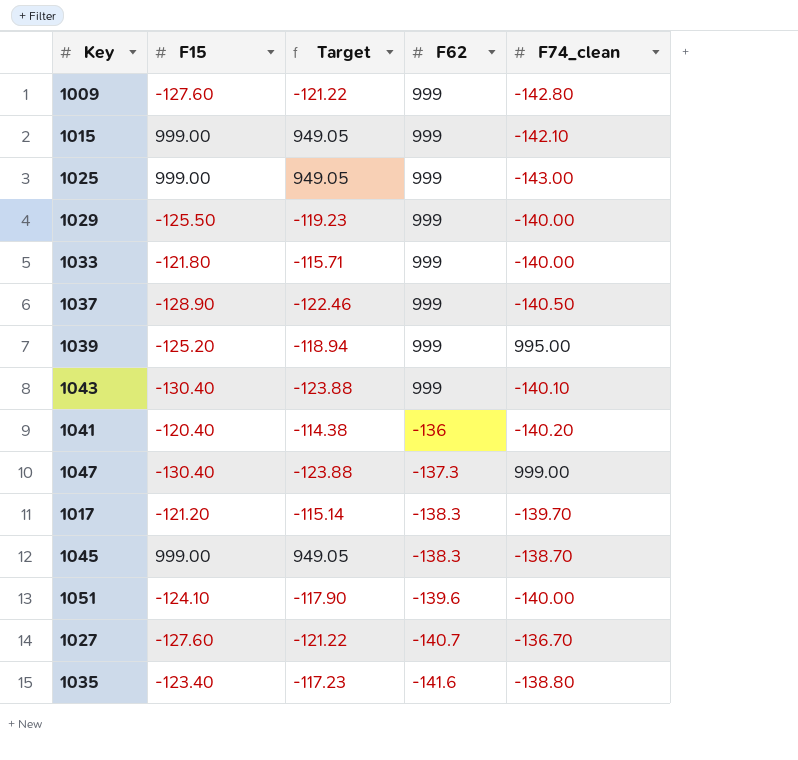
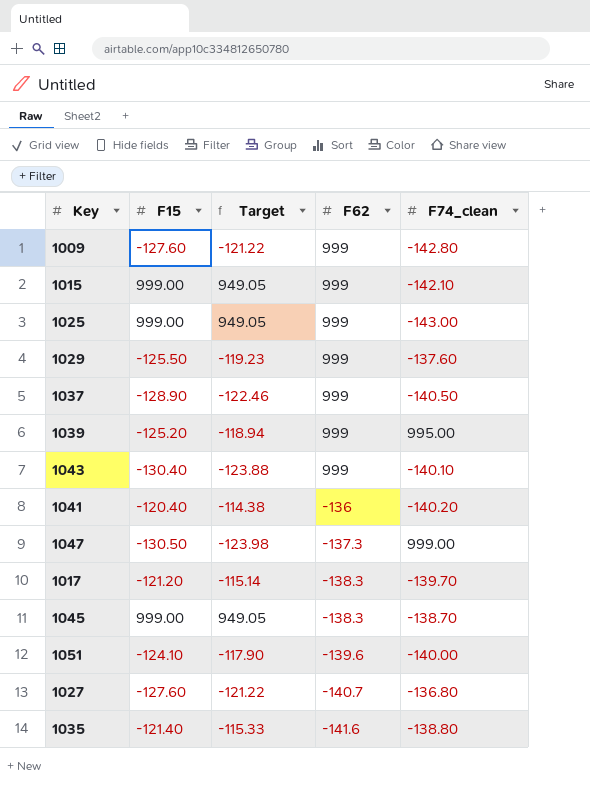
row 1033: -121.80 | -115.71 | 999 | -140.00 -> none
1029 | F74_clean: -140.00 -> -137.60
1047 | F15: -130.40 -> -130.50
1047 | Target: -123.88 -> -123.98
1027 | F74_clean: -136.70 -> -136.80
1035 | F15: -123.40 -> -121.40
1035 | Target: -117.23 -> -115.33

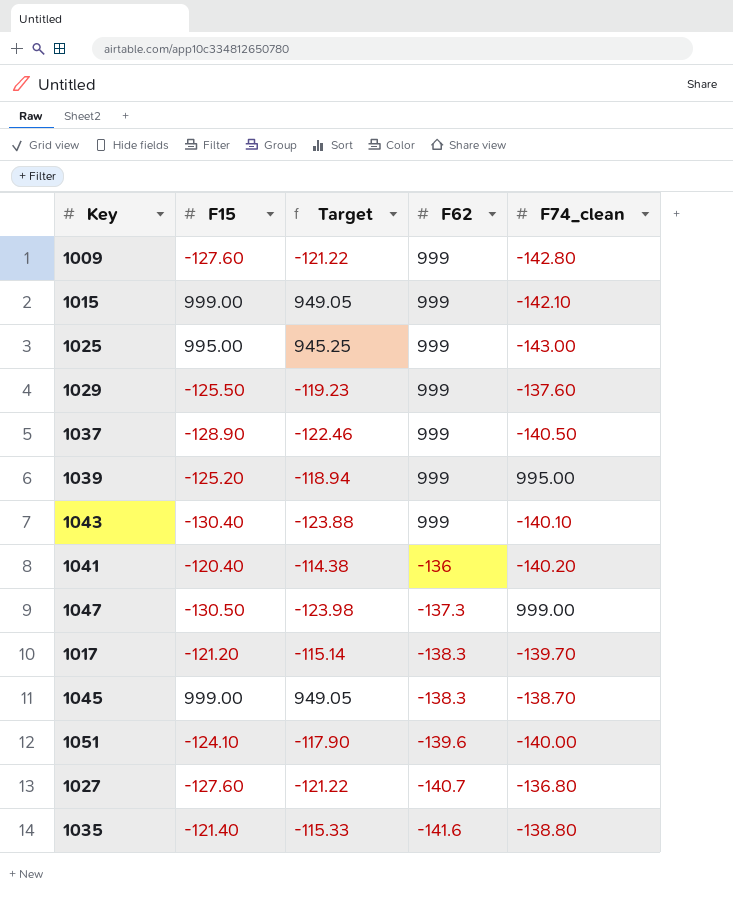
1025 | F15: 999.00 -> 995.00
1025 | Target: 949.05 -> 945.25

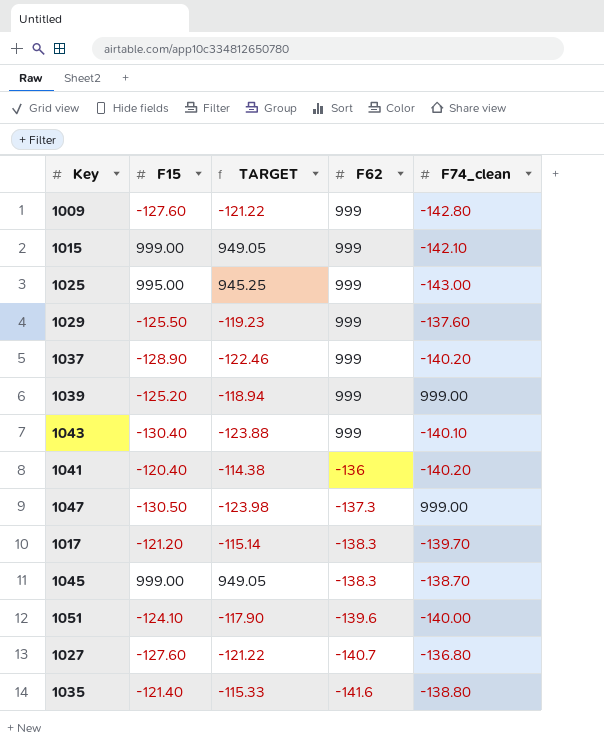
column name: Target -> TARGET
1037 | F74_clean: -140.50 -> -140.20
1039 | F74_clean: 995.00 -> 999.00

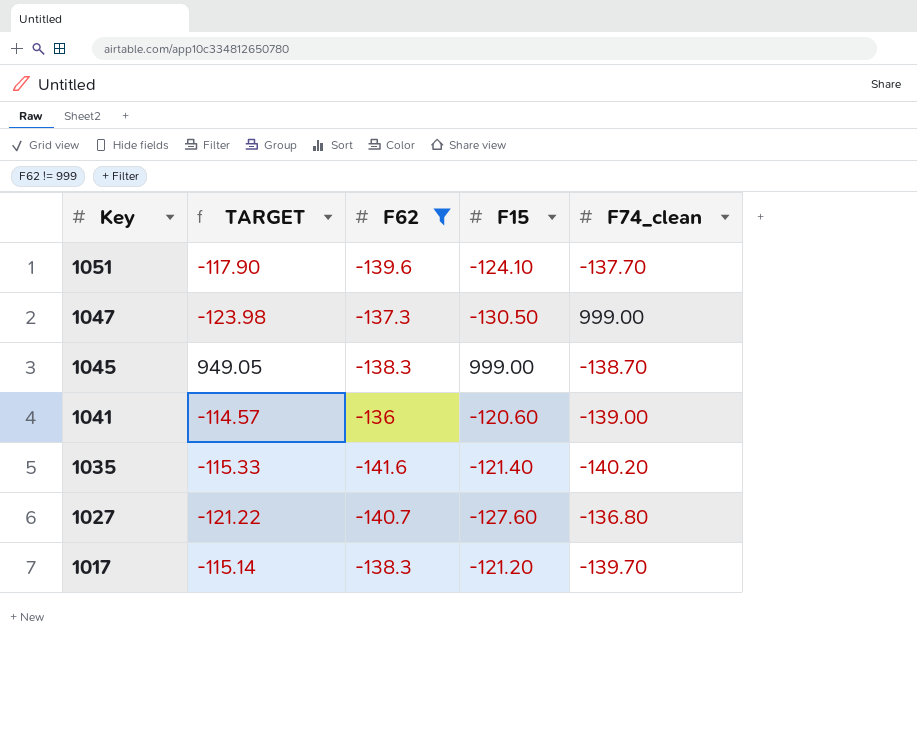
filter: none -> F62 != 999
row order: F62 descending -> Key descending
column F15 | position: 2 -> 4
1051 | F74_clean: -140.00 -> -137.70
1041 | TARGET: -114.38 -> -114.57
1041 | F15: -120.40 -> -120.60
1041 | F74_clean: -140.20 -> -139.00
1035 | F74_clean: -138.80 -> -140.20

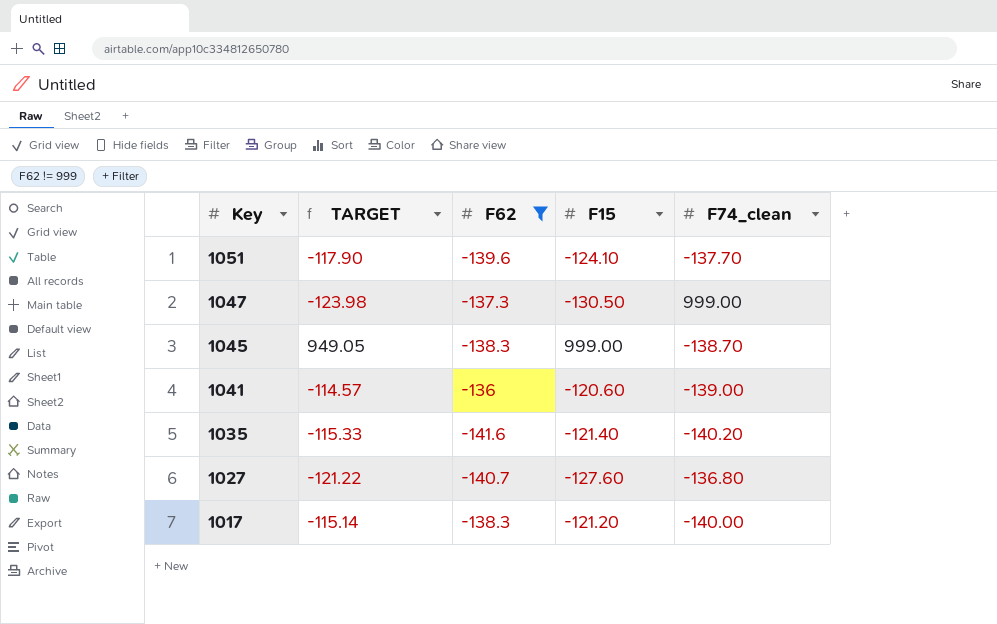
1017 | F74_clean: -139.70 -> -140.00

